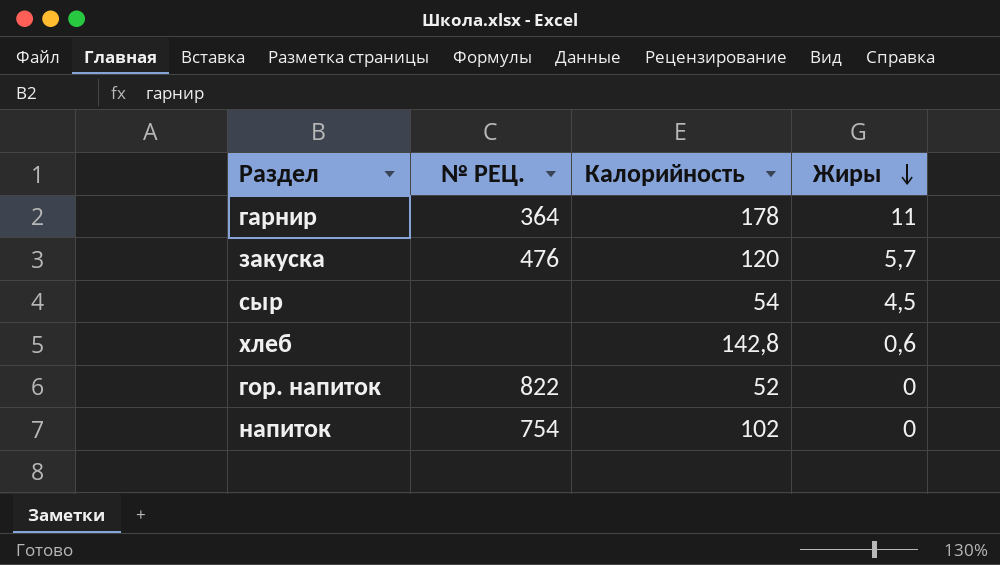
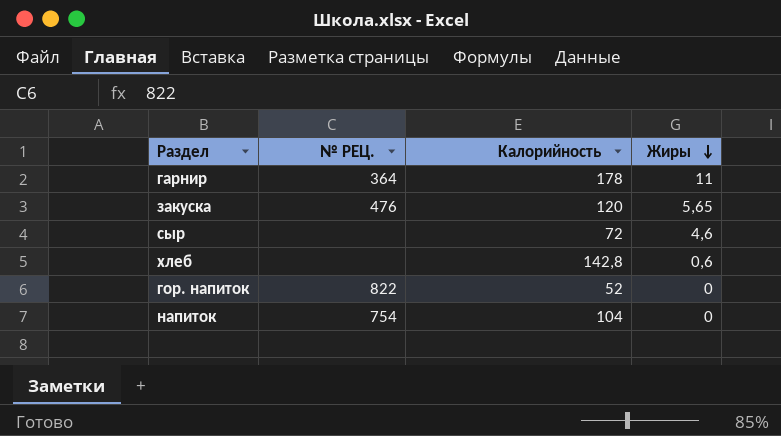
закуска | Жиры: 5,7 -> 5,65
сыр | Калорийность: 54 -> 72
сыр | Жиры: 4,5 -> 4,6
напиток | Калорийность: 102 -> 104

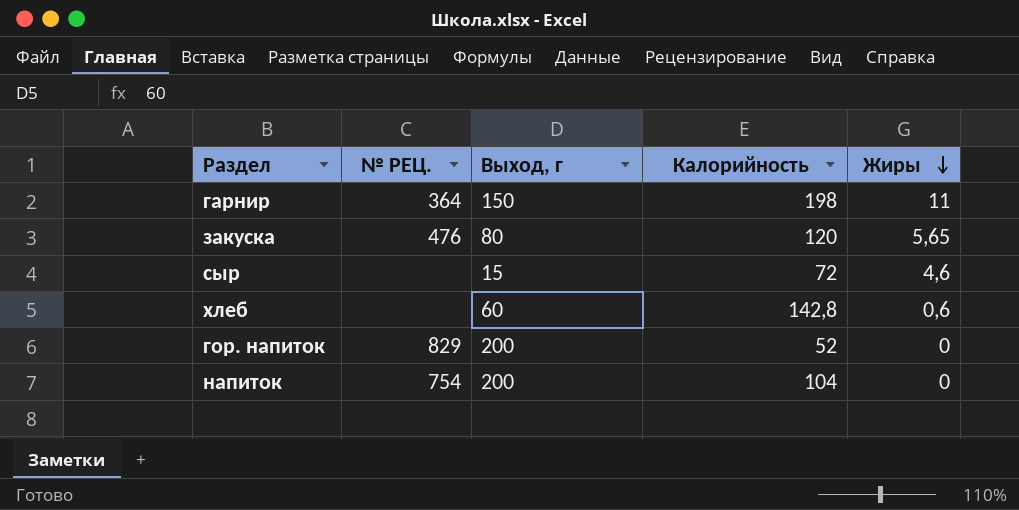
column Выход, г | position: none -> 3
гарнир | Калорийность: 178 -> 198
гор. напиток | № РЕЦ.: 822 -> 829

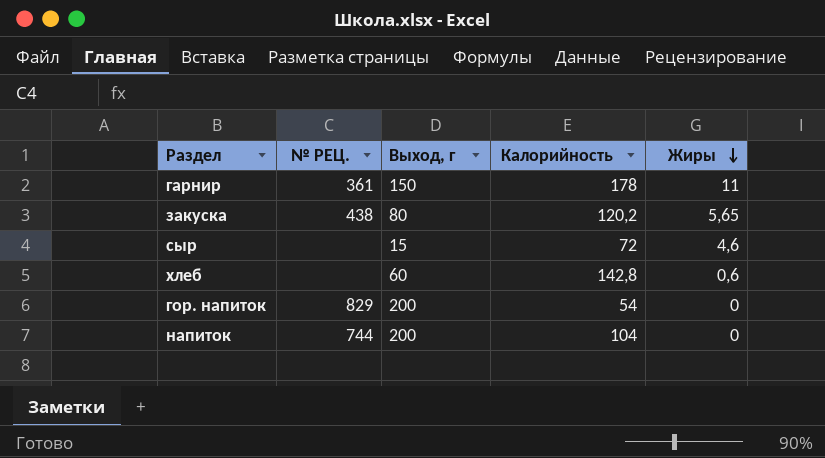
гарнир | № РЕЦ.: 364 -> 361
гарнир | Калорийность: 198 -> 178
закуска | № РЕЦ.: 476 -> 438
закуска | Калорийность: 120 -> 120,2
гор. напиток | Калорийность: 52 -> 54
напиток | № РЕЦ.: 754 -> 744

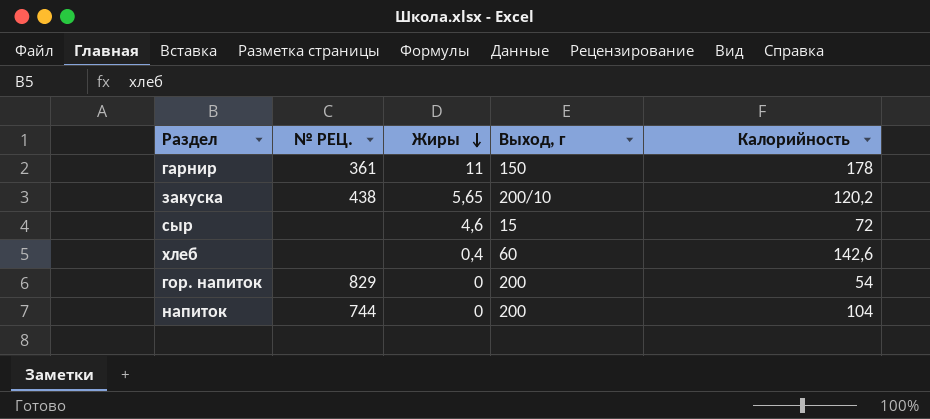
column Жиры | position: 5 -> 3
закуска | Выход, г: 80 -> 200/10
хлеб | Жиры: 0,6 -> 0,4
хлеб | Калорийность: 142,8 -> 142,6

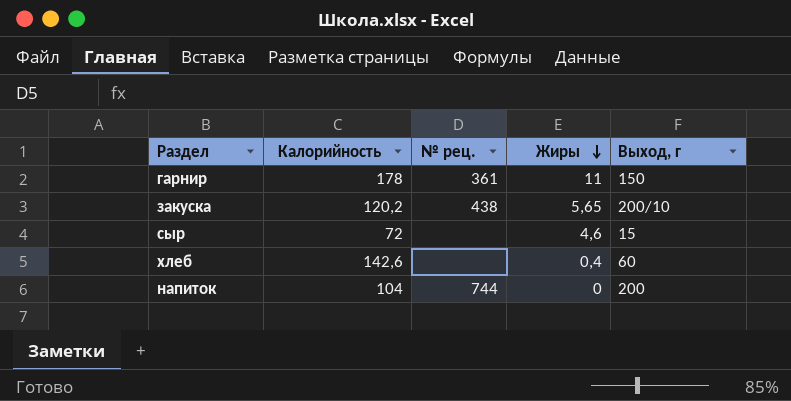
column Калорийность | position: 5 -> 2
column name: № РЕЦ. -> № рец.
row гор. напиток: 829 | 0 | 200 | 54 -> none

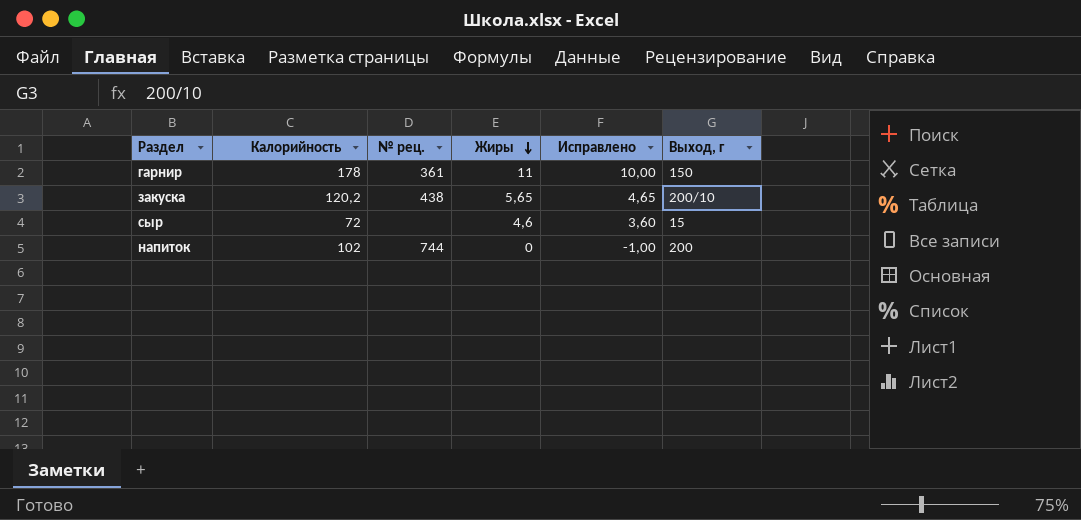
column Исправлено | formula: none -> [Жиры] - 1
row хлеб: 142,6 | none | 0,4 | 60 -> none
напиток | Калорийность: 104 -> 102

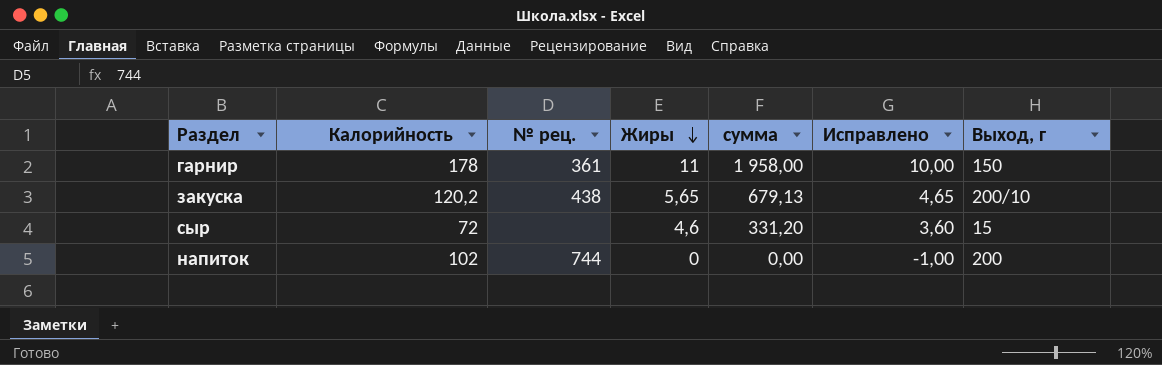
column сумма | formula: none -> [Калорийность] * [Жиры]

